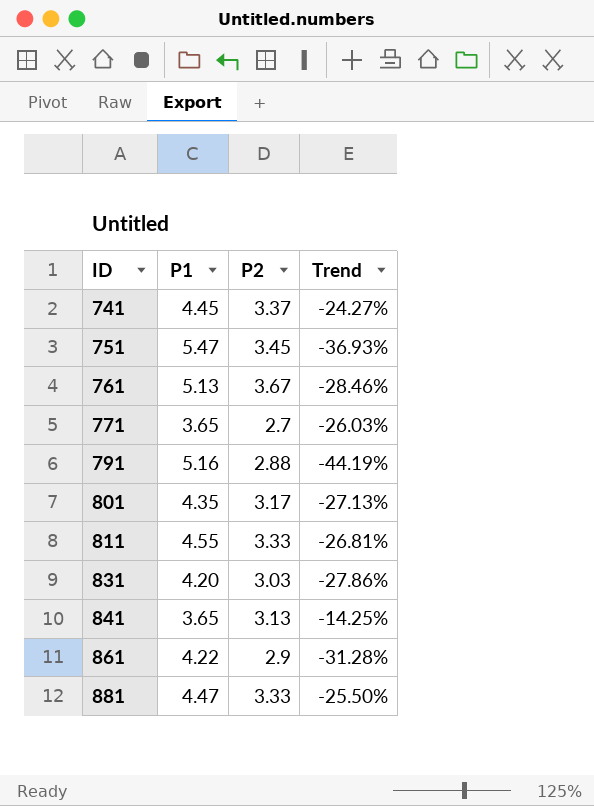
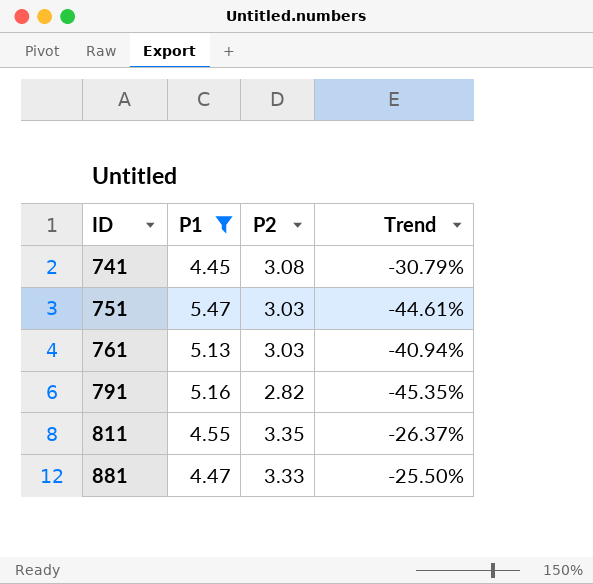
filter: none -> P1 >= 4.45
741 | P2: 3.37 -> 3.08
741 | Trend: -24.27% -> -30.79%
751 | P2: 3.45 -> 3.03
751 | Trend: -36.93% -> -44.61%
761 | P2: 3.67 -> 3.03
761 | Trend: -28.46% -> -40.94%
791 | P2: 2.88 -> 2.82
791 | Trend: -44.19% -> -45.35%
811 | P2: 3.33 -> 3.35
811 | Trend: -26.81% -> -26.37%

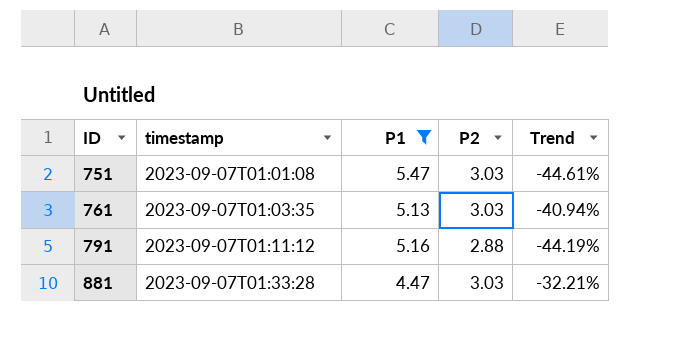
column timestamp | position: none -> 2
row 741: 4.45 | 3.08 | -30.79% -> none
row 811: 4.55 | 3.35 | -26.37% -> none
791 | P2: 2.82 -> 2.88
791 | Trend: -45.35% -> -44.19%
881 | P2: 3.33 -> 3.03
881 | Trend: -25.50% -> -32.21%

